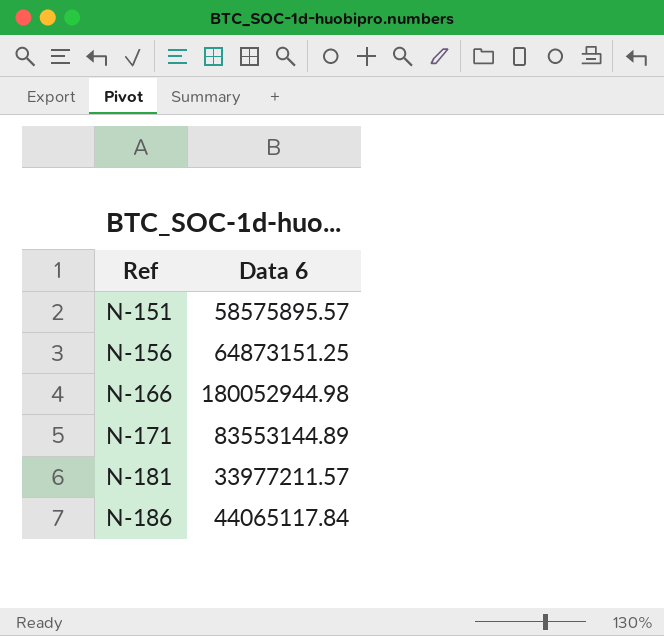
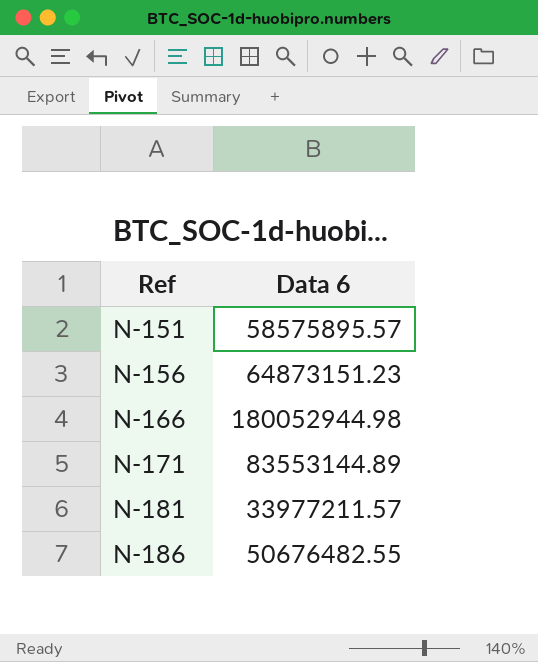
N-156 | Data 6: 64873151.25 -> 64873151.23
N-186 | Data 6: 44065117.84 -> 50676482.55

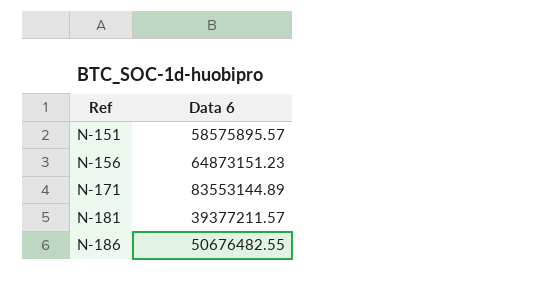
row N-166: 180052944.98 -> none
N-181 | Data 6: 33977211.57 -> 39377211.57

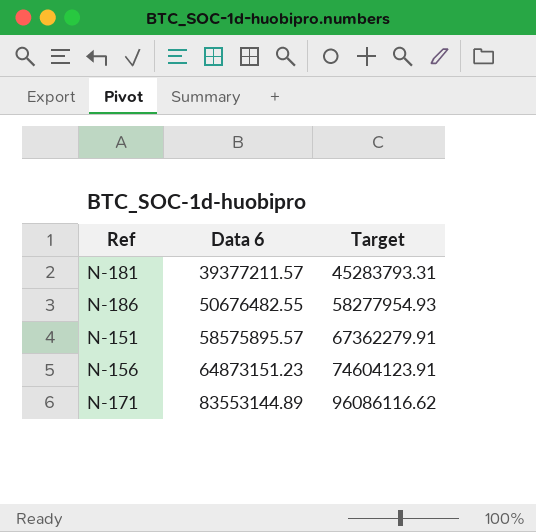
row order: Ref ascending -> Data 6 ascending
column Target | formula: none -> [Data 6] * 1.15

